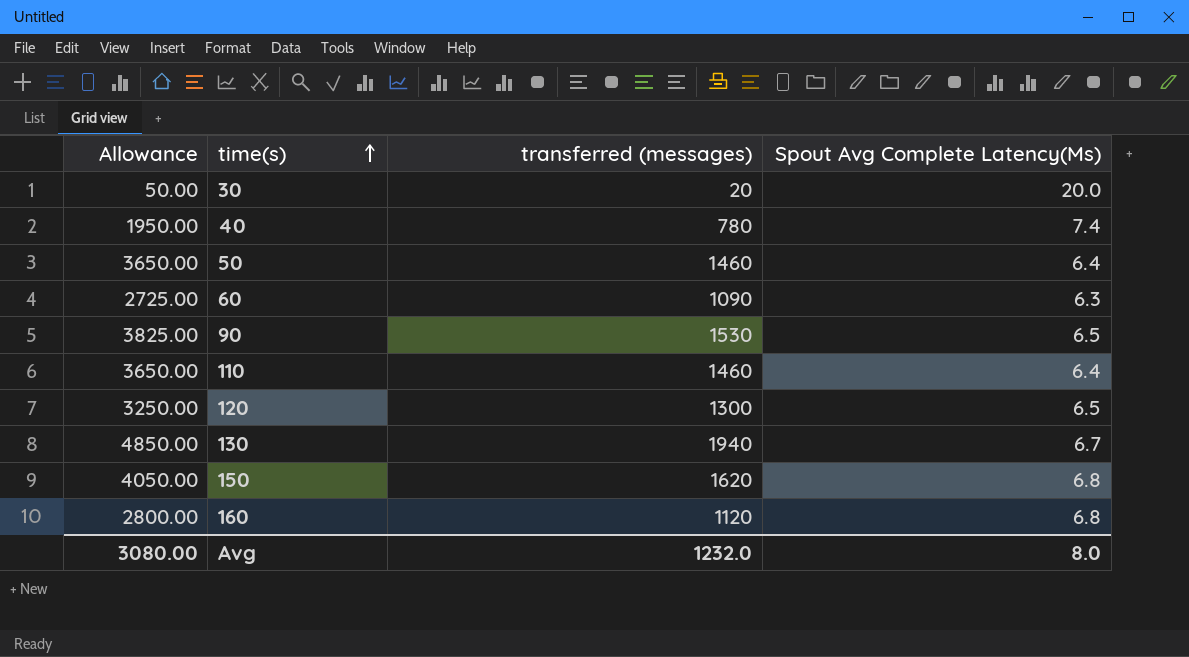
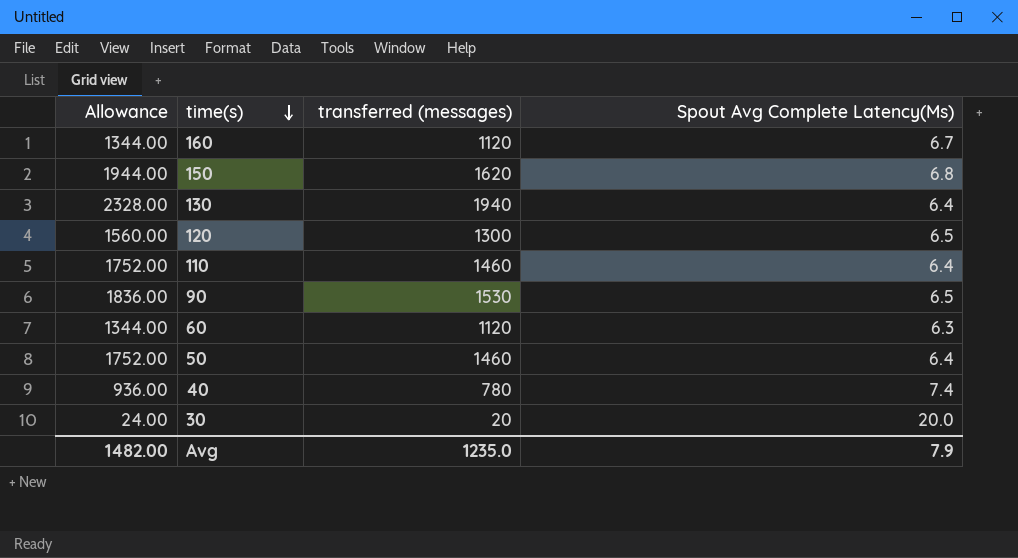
row order: time(s) ascending -> time(s) descending
column Allowance | formula: [transferred (messages)] * 2.5 -> [transferred (messages)] * 1.2
160 | Spout Avg Complete Latency(Ms): 6.8 -> 6.7
130 | Spout Avg Complete Latency(Ms): 6.7 -> 6.4
60 | transferred (messages): 1090 -> 1120
Avg | Allowance: 3080.00 -> 1482.00
Avg | transferred (messages): 1232.0 -> 1235.0
Avg | Spout Avg Complete Latency(Ms): 8.0 -> 7.9

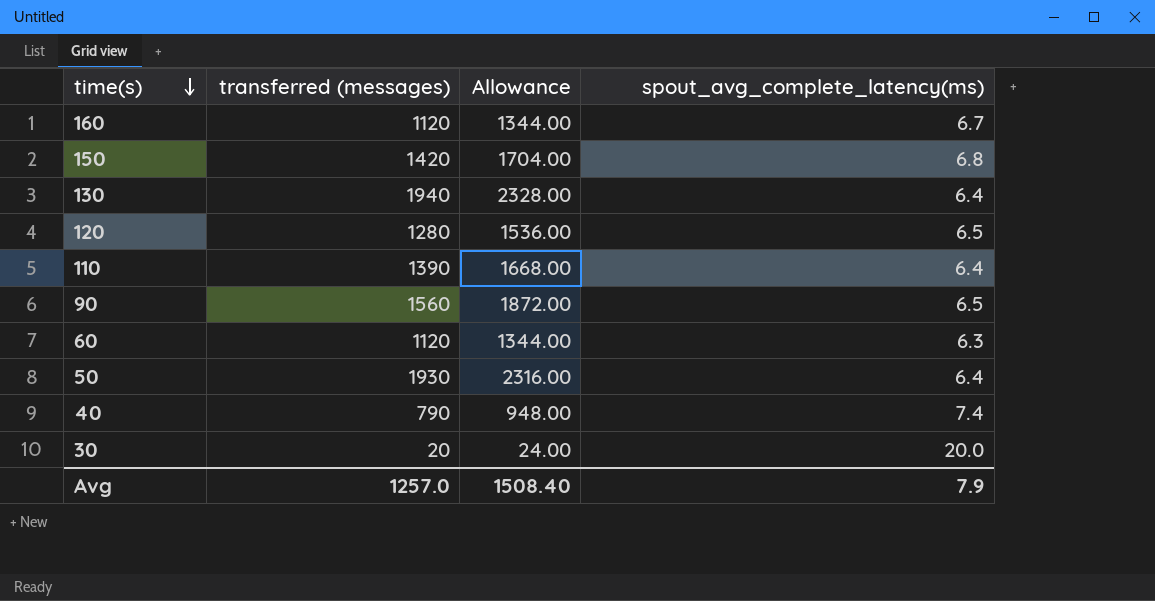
column Allowance | position: 1 -> 3
column name: Spout Avg Complete Latency(Ms) -> spout_avg_complete_latency(ms)
150 | transferred (messages): 1620 -> 1420
150 | Allowance: 1944.00 -> 1704.00
120 | transferred (messages): 1300 -> 1280
120 | Allowance: 1560.00 -> 1536.00
110 | transferred (messages): 1460 -> 1390
110 | Allowance: 1752.00 -> 1668.00
90 | transferred (messages): 1530 -> 1560
90 | Allowance: 1836.00 -> 1872.00
50 | transferred (messages): 1460 -> 1930
50 | Allowance: 1752.00 -> 2316.00
40 | transferred (messages): 780 -> 790
40 | Allowance: 936.00 -> 948.00
Avg | transferred (messages): 1235.0 -> 1257.0
Avg | Allowance: 1482.00 -> 1508.40

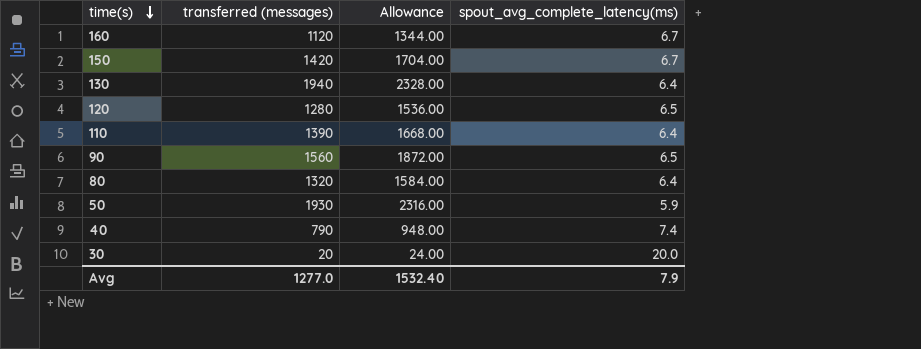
row 60: 1120 | 1344.00 | 6.3 -> none
150 | spout_avg_complete_latency(ms): 6.8 -> 6.7
row 80: none -> 1320 | 1584.00 | 6.4
50 | spout_avg_complete_latency(ms): 6.4 -> 5.9
Avg | transferred (messages): 1257.0 -> 1277.0
Avg | Allowance: 1508.40 -> 1532.40

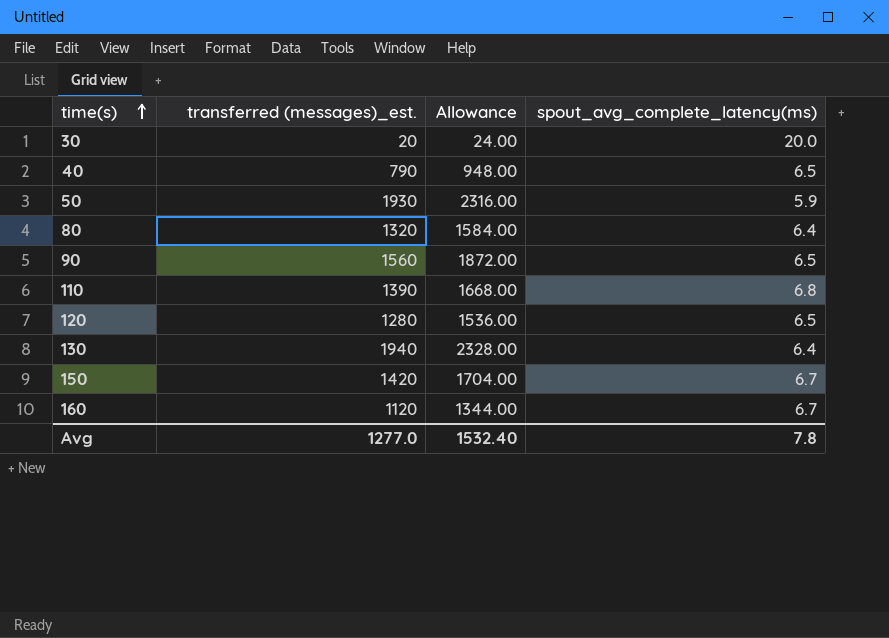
row order: time(s) descending -> time(s) ascending
column name: transferred (messages) -> transferred (messages)_est.
40 | spout_avg_complete_latency(ms): 7.4 -> 6.5
110 | spout_avg_complete_latency(ms): 6.4 -> 6.8
Avg | spout_avg_complete_latency(ms): 7.9 -> 7.8

